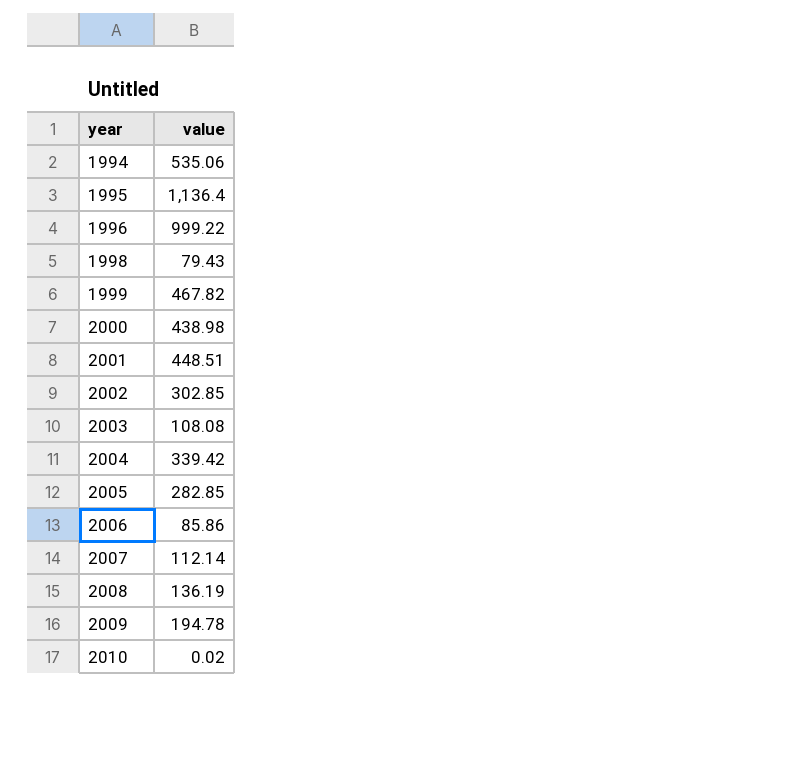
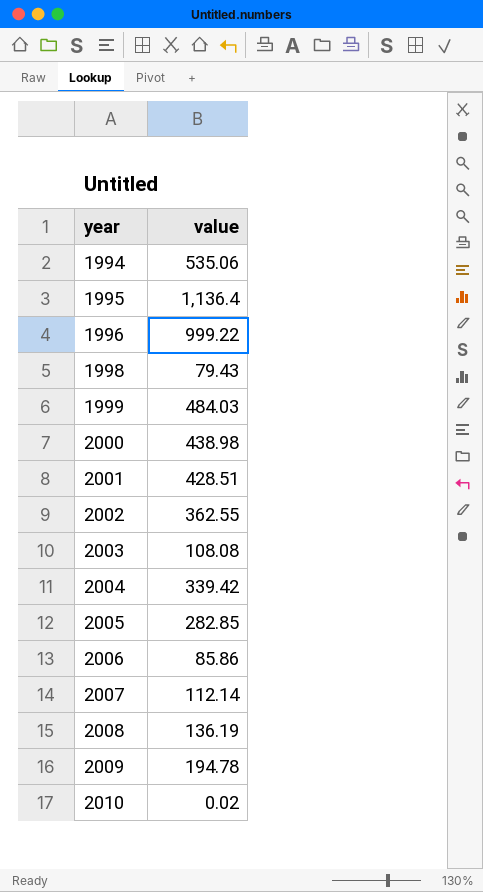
1999 | value: 467.82 -> 484.03
2001 | value: 448.51 -> 428.51
2002 | value: 302.85 -> 362.55

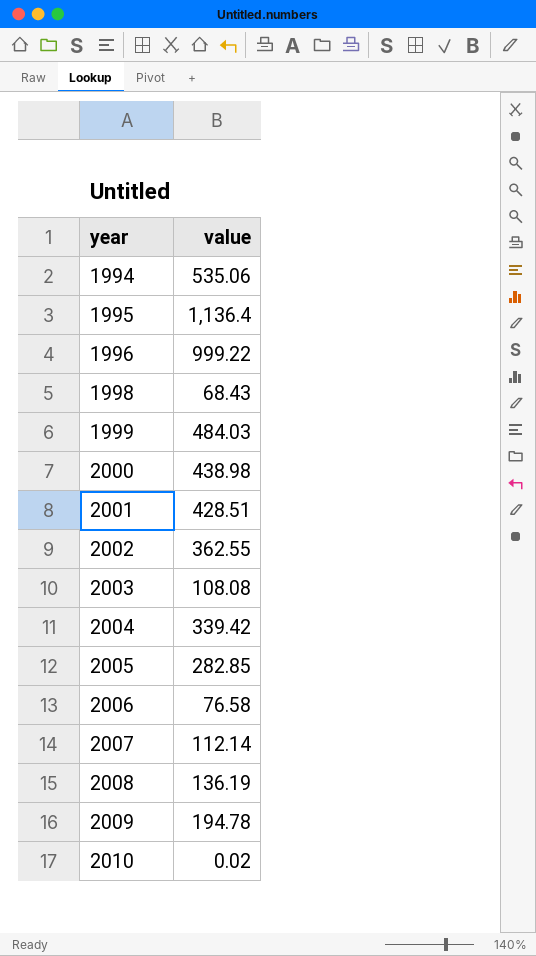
1998 | value: 79.43 -> 68.43
2006 | value: 85.86 -> 76.58

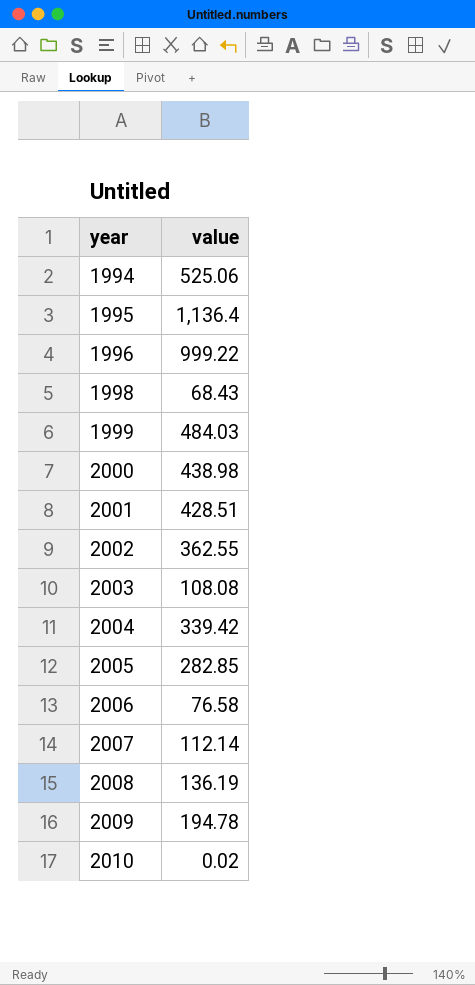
1994 | value: 535.06 -> 525.06

